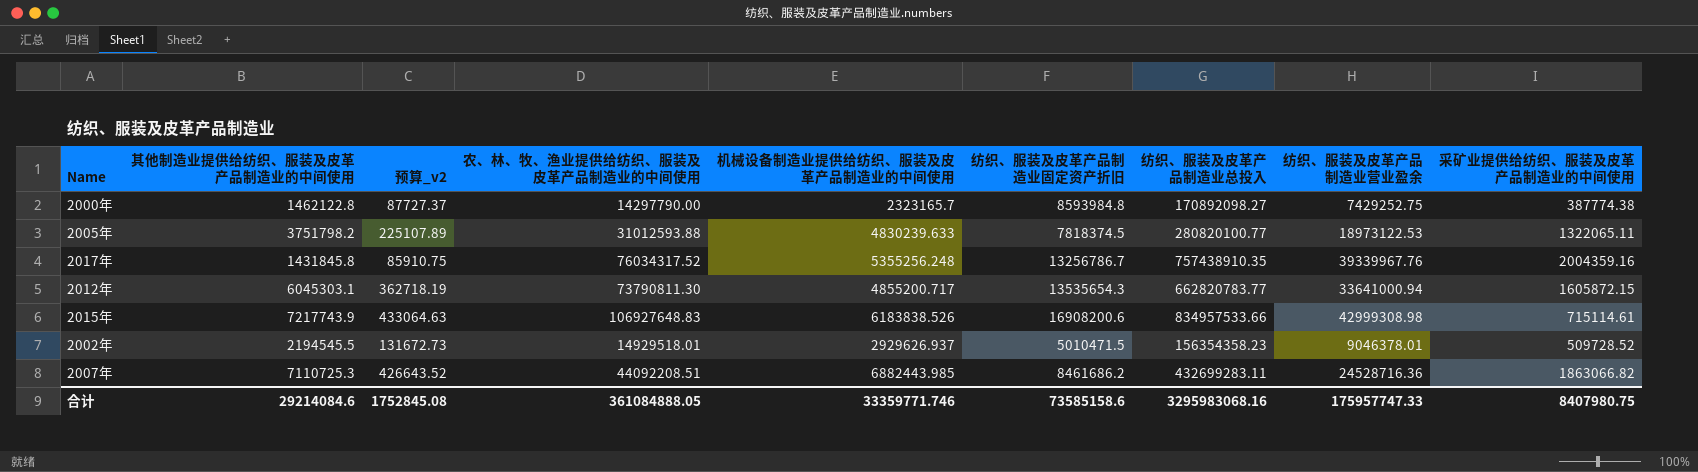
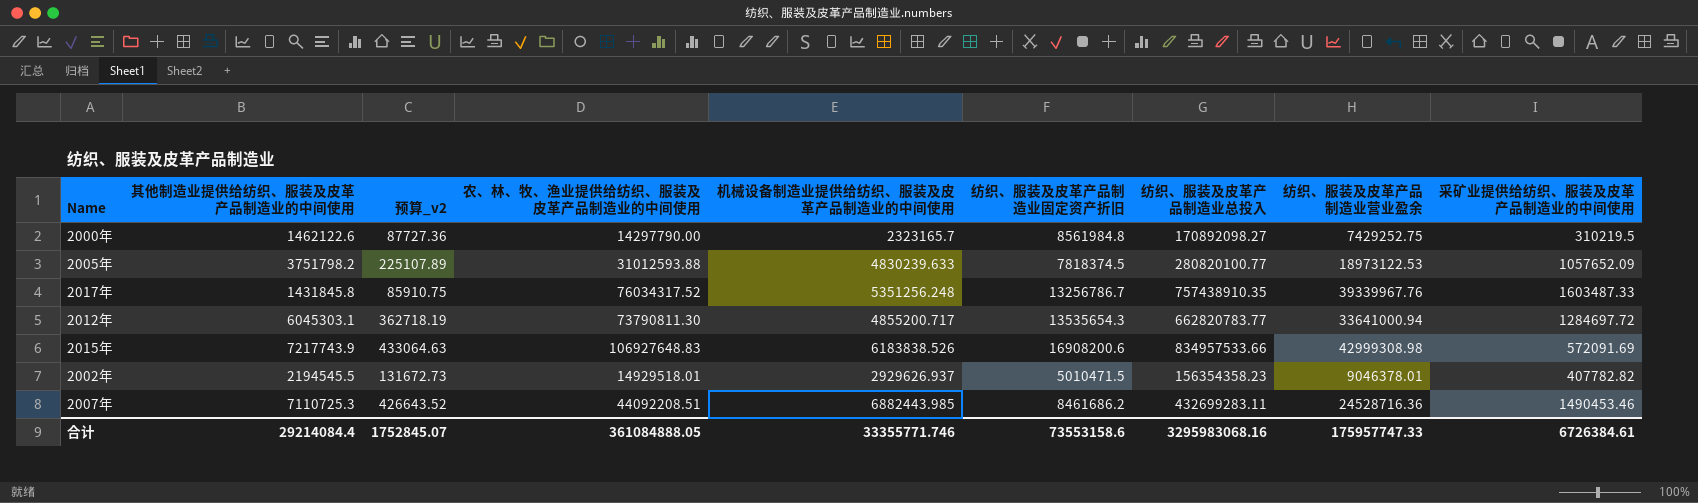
2000年 | 其他制造业提供给纺织、服装及皮革产品制造业的中间使用: 1462122.8 -> 1462122.6
2000年 | 预算_v2: 87727.37 -> 87727.36
2000年 | 纺织、服装及皮革产品制造业固定资产折旧: 8593984.8 -> 8561984.8
2000年 | 采矿业提供给纺织、服装及皮革产品制造业的中间使用: 387774.38 -> 310219.5
2005年 | 采矿业提供给纺织、服装及皮革产品制造业的中间使用: 1322065.11 -> 1057652.09
2017年 | 机械设备制造业提供给纺织、服装及皮革产品制造业的中间使用: 5355256.248 -> 5351256.248
2017年 | 采矿业提供给纺织、服装及皮革产品制造业的中间使用: 2004359.16 -> 1603487.33
2012年 | 采矿业提供给纺织、服装及皮革产品制造业的中间使用: 1605872.15 -> 1284697.72
2015年 | 采矿业提供给纺织、服装及皮革产品制造业的中间使用: 715114.61 -> 572091.69
2002年 | 采矿业提供给纺织、服装及皮革产品制造业的中间使用: 509728.52 -> 407782.82
2007年 | 采矿业提供给纺织、服装及皮革产品制造业的中间使用: 1863066.82 -> 1490453.46
合计 | 其他制造业提供给纺织、服装及皮革产品制造业的中间使用: 29214084.6 -> 29214084.4
合计 | 预算_v2: 1752845.08 -> 1752845.07
合计 | 机械设备制造业提供给纺织、服装及皮革产品制造业的中间使用: 33359771.746 -> 33355771.746
合计 | 纺织、服装及皮革产品制造业固定资产折旧: 73585158.6 -> 73553158.6
合计 | 采矿业提供给纺织、服装及皮革产品制造业的中间使用: 8407980.75 -> 6726384.61

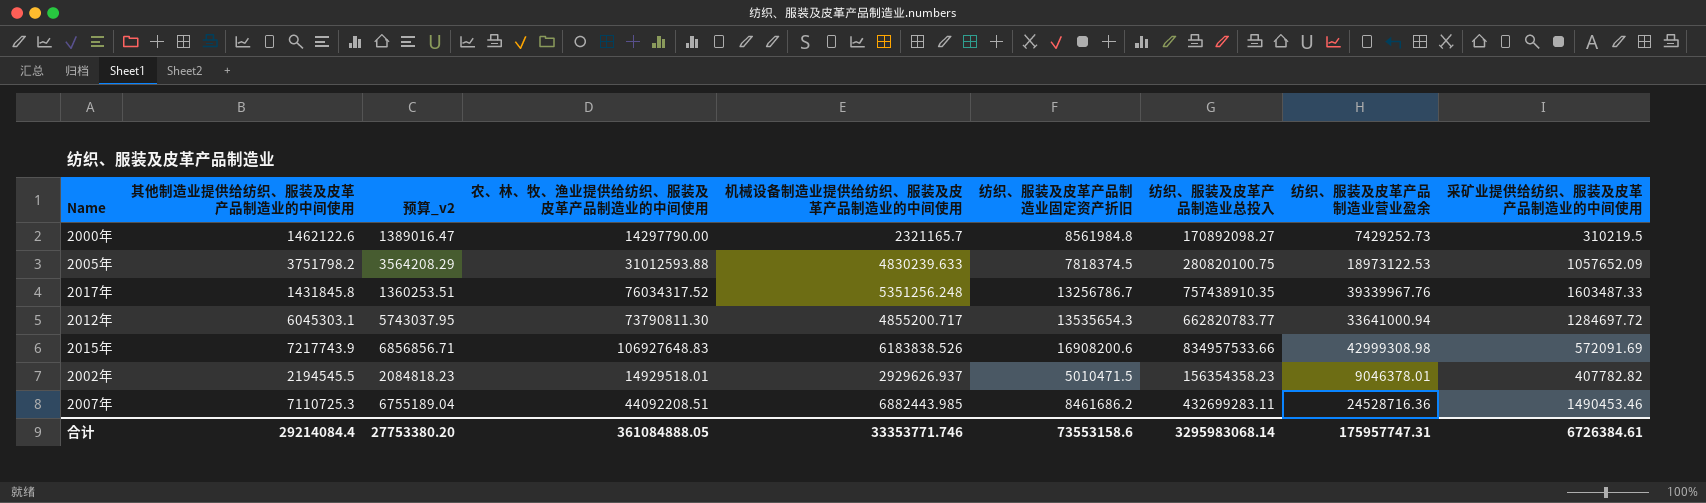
column 预算_v2 | formula: [其他制造业提供给纺织、服装及皮革产品制造业的中间使用] * 0.06 -> [其他制造业提供给纺织、服装及皮革产品制造业的中间使用] * 0.95
2000年 | 机械设备制造业提供给纺织、服装及皮革产品制造业的中间使用: 2323165.7 -> 2321165.7
2000年 | 纺织、服装及皮革产品制造业营业盈余: 7429252.75 -> 7429252.73
2005年 | 纺织、服装及皮革产品制造业总投入: 280820100.77 -> 280820100.75
合计 | 预算_v2: 1752845.07 -> 27753380.20
合计 | 机械设备制造业提供给纺织、服装及皮革产品制造业的中间使用: 33355771.746 -> 33353771.746
合计 | 纺织、服装及皮革产品制造业总投入: 3295983068.16 -> 3295983068.14
合计 | 纺织、服装及皮革产品制造业营业盈余: 175957747.33 -> 175957747.31

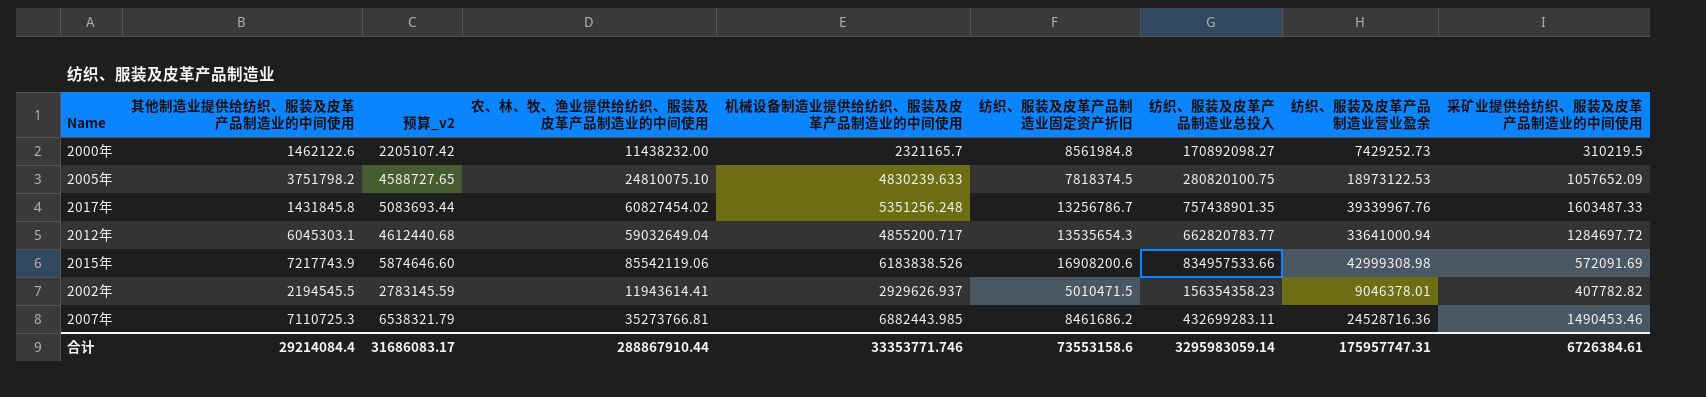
column 预算_v2 | formula: [其他制造业提供给纺织、服装及皮革产品制造业的中间使用] * 0.95 -> [机械设备制造业提供给纺织、服装及皮革产品制造业的中间使用] * 0.95
2000年 | 农、林、牧、渔业提供给纺织、服装及皮革产品制造业的中间使用: 14297790.00 -> 11438232.00
2005年 | 农、林、牧、渔业提供给纺织、服装及皮革产品制造业的中间使用: 31012593.88 -> 24810075.10
2017年 | 农、林、牧、渔业提供给纺织、服装及皮革产品制造业的中间使用: 76034317.52 -> 60827454.02
2017年 | 纺织、服装及皮革产品制造业总投入: 757438910.35 -> 757438901.35
2012年 | 农、林、牧、渔业提供给纺织、服装及皮革产品制造业的中间使用: 73790811.30 -> 59032649.04
2015年 | 农、林、牧、渔业提供给纺织、服装及皮革产品制造业的中间使用: 106927648.83 -> 85542119.06
2002年 | 农、林、牧、渔业提供给纺织、服装及皮革产品制造业的中间使用: 14929518.01 -> 11943614.41
2007年 | 农、林、牧、渔业提供给纺织、服装及皮革产品制造业的中间使用: 44092208.51 -> 35273766.81
合计 | 预算_v2: 27753380.20 -> 31686083.17
合计 | 农、林、牧、渔业提供给纺织、服装及皮革产品制造业的中间使用: 361084888.05 -> 288867910.44
合计 | 纺织、服装及皮革产品制造业总投入: 3295983068.14 -> 3295983059.14

